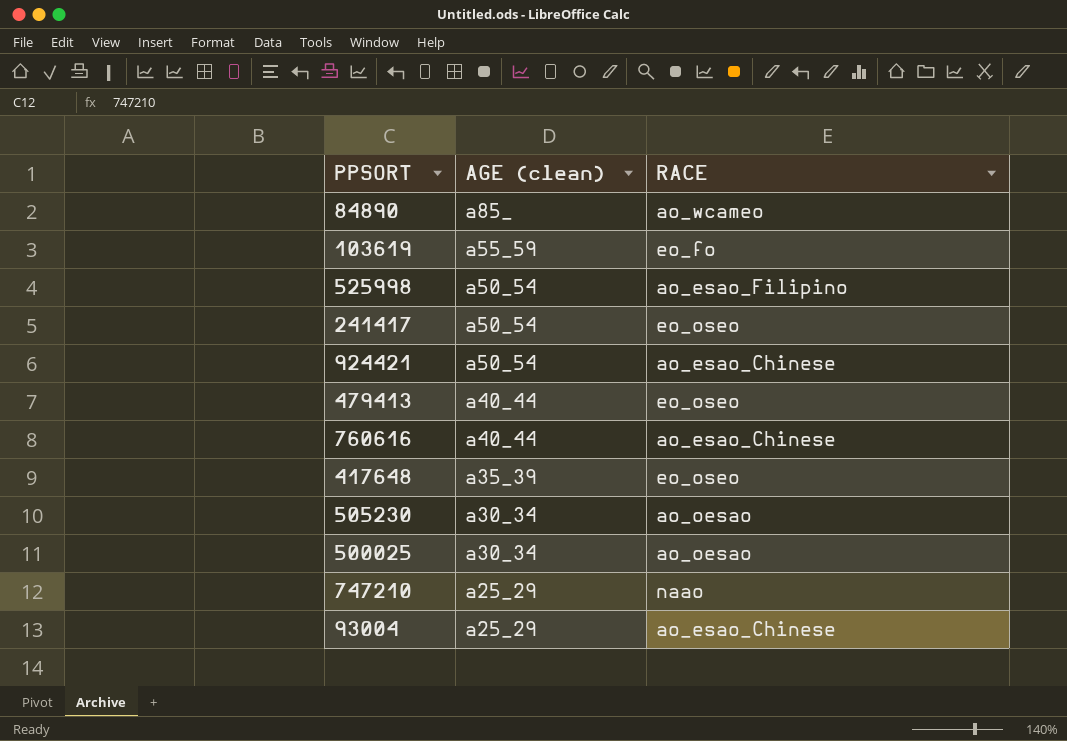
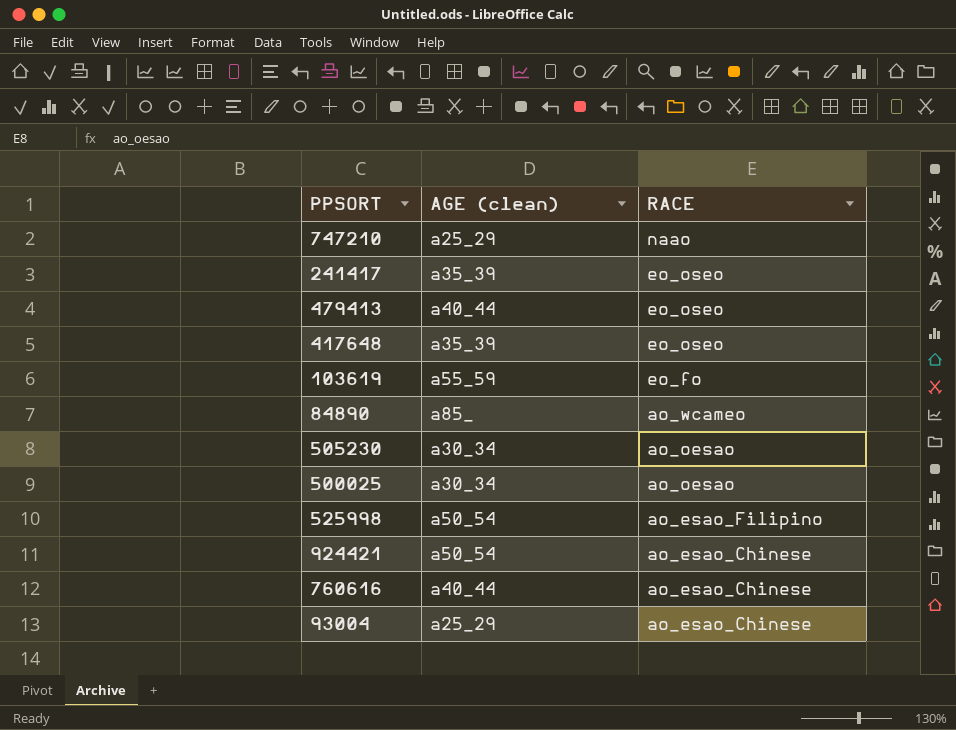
row order: AGE (clean) descending -> RACE descending
241417 | AGE (clean): a50_54 -> a35_39

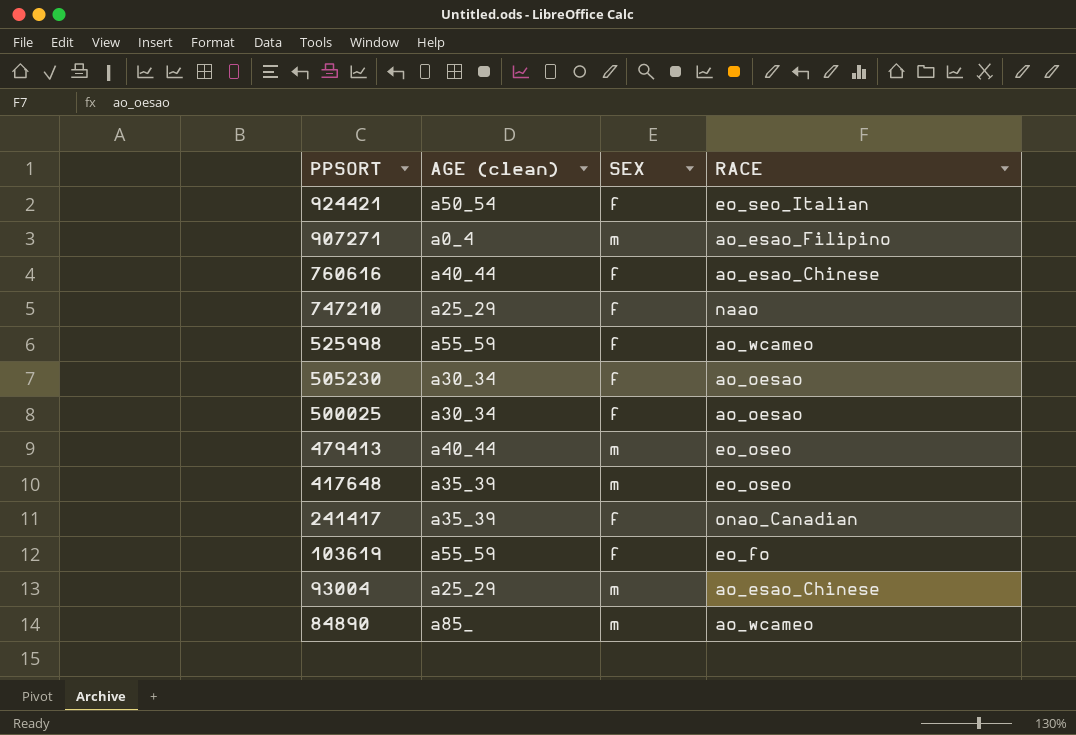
row order: RACE descending -> PPSORT descending
column SEX | position: none -> 3
924421 | RACE: ao_esao_Chinese -> eo_seo_Italian
row 907271: none -> a0_4 | m | ao_esao_Filipino
525998 | AGE (clean): a50_54 -> a55_59
525998 | RACE: ao_esao_Filipino -> ao_wcameo
241417 | RACE: eo_oseo -> onao_Canadian

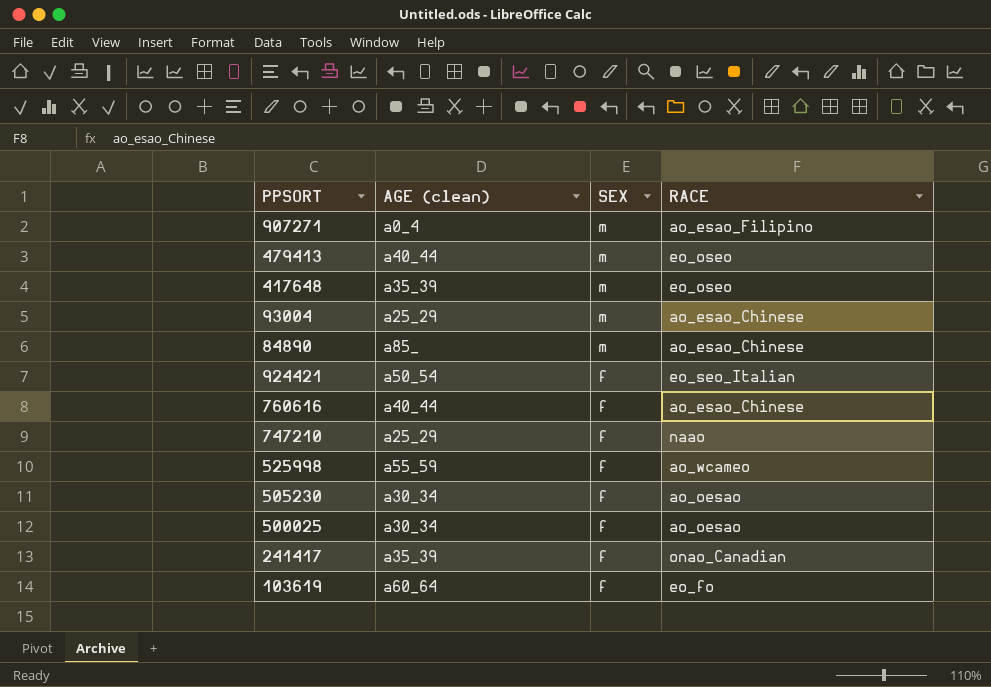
row order: PPSORT descending -> SEX descending
84890 | RACE: ao_wcameo -> ao_esao_Chinese
103619 | AGE (clean): a55_59 -> a60_64

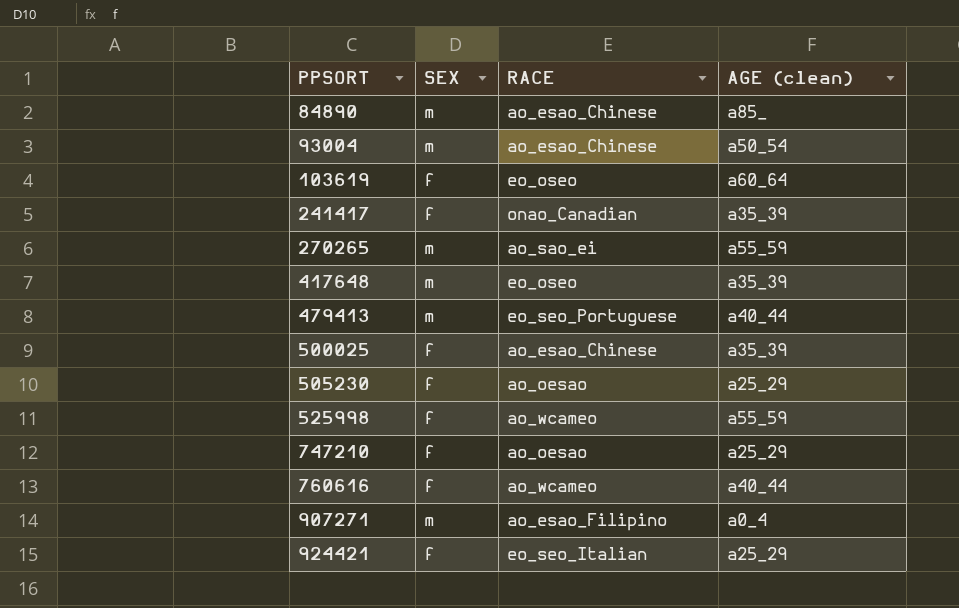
row order: SEX descending -> PPSORT ascending
column AGE (clean) | position: 2 -> 4
93004 | AGE (clean): a25_29 -> a50_54
103619 | RACE: eo_fo -> eo_oseo
row 270265: none -> m | ao_sao_ei | a55_59
479413 | RACE: eo_oseo -> eo_seo_Portuguese
500025 | RACE: ao_oesao -> ao_esao_Chinese
500025 | AGE (clean): a30_34 -> a35_39
505230 | AGE (clean): a30_34 -> a25_29
747210 | RACE: naao -> ao_oesao
760616 | RACE: ao_esao_Chinese -> ao_wcameo
924421 | AGE (clean): a50_54 -> a25_29

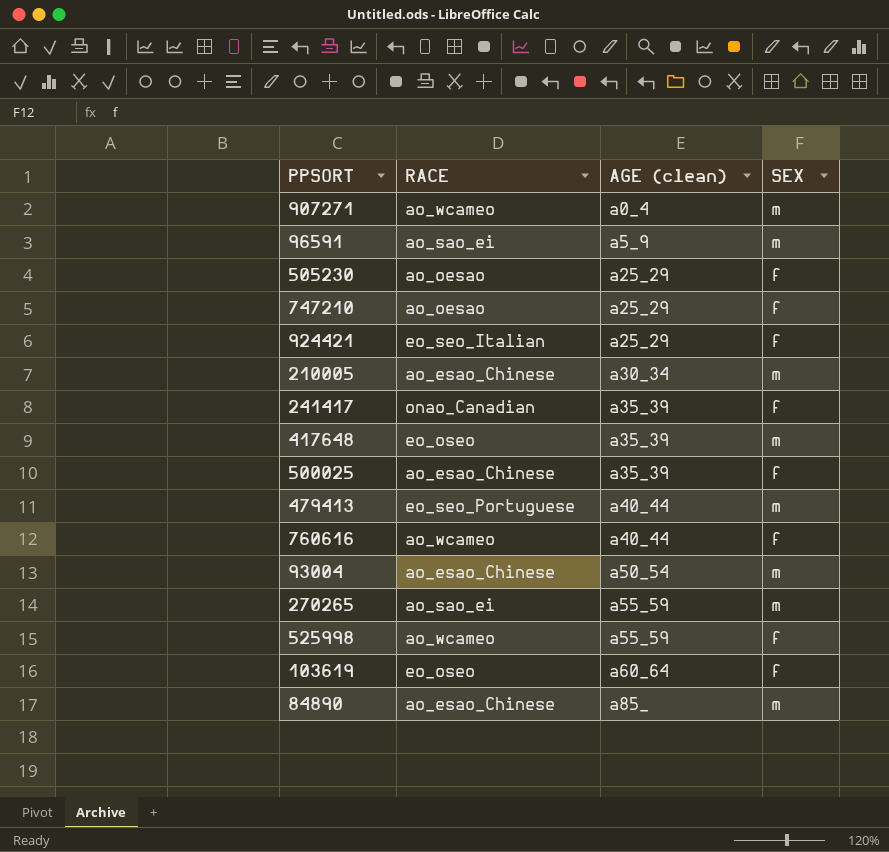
row order: PPSORT ascending -> AGE (clean) ascending
column SEX | position: 2 -> 4
907271 | RACE: ao_esao_Filipino -> ao_wcameo
row 96591: none -> ao_sao_ei | a5_9 | m
row 210005: none -> ao_esao_Chinese | a30_34 | m

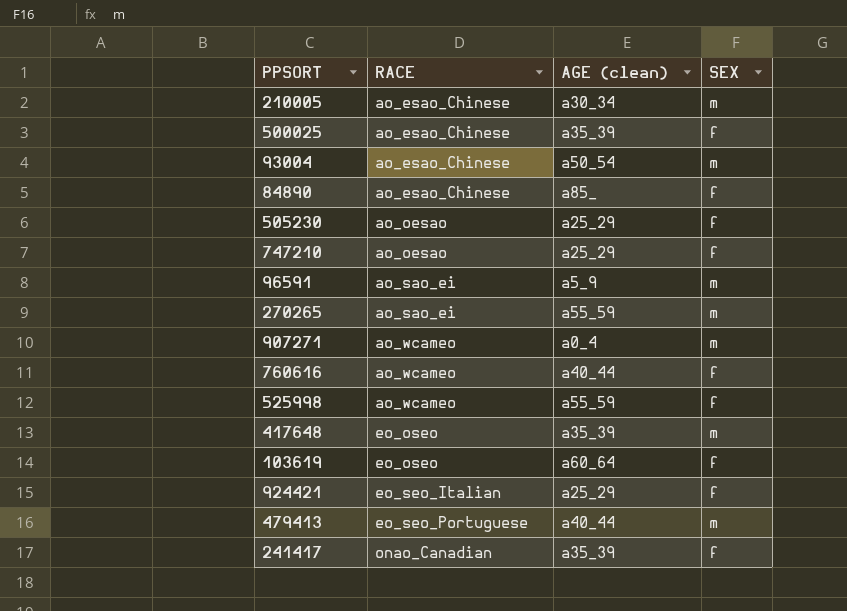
row order: AGE (clean) ascending -> RACE ascending
84890 | SEX: m -> f

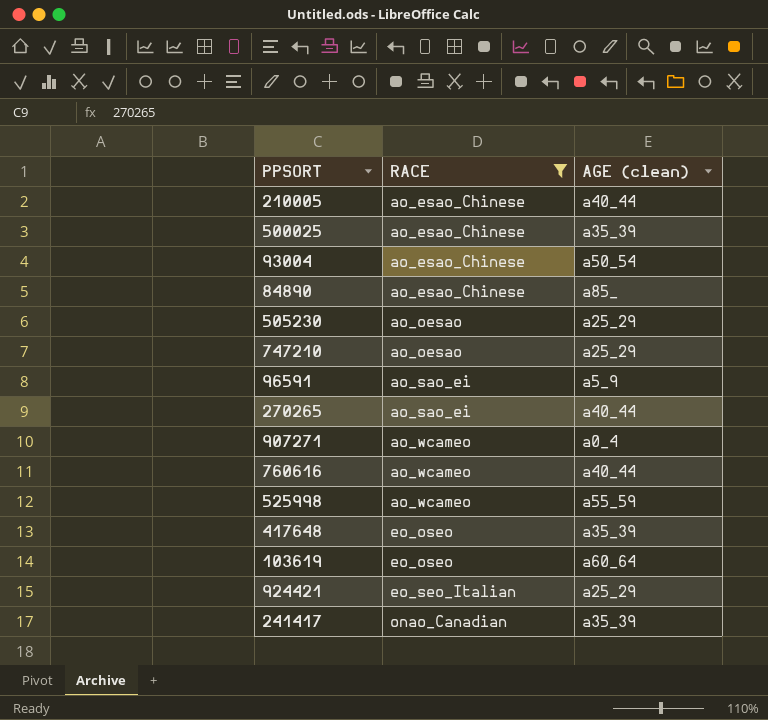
filter: none -> RACE != eo_seo_Portuguese
column SEX | position: 4 -> none
210005 | AGE (clean): a30_34 -> a40_44
270265 | AGE (clean): a55_59 -> a40_44

